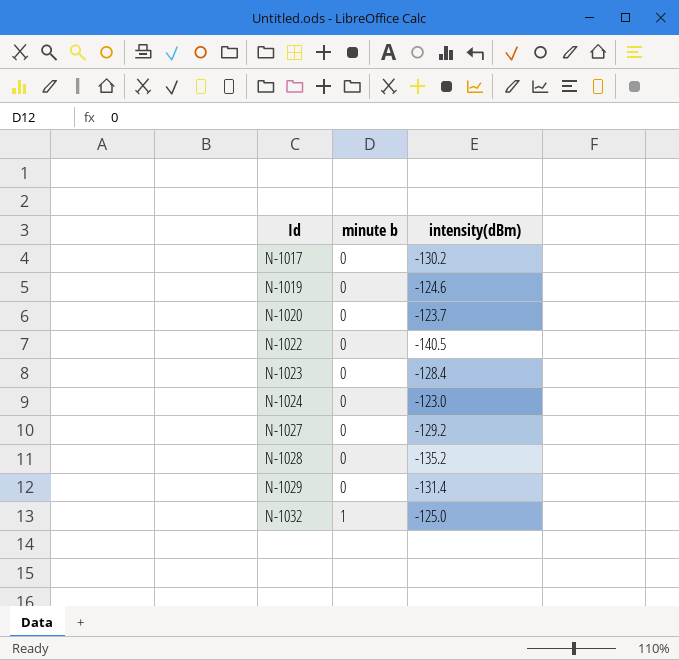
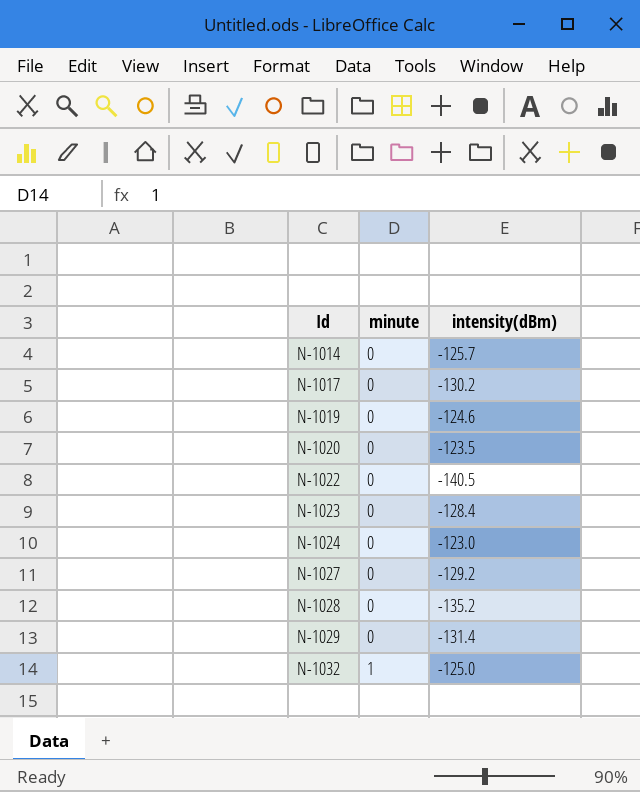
column name: minute b -> minute
row N-1014: none -> 0 | -125.7
N-1020 | intensity(dBm): -123.7 -> -123.5

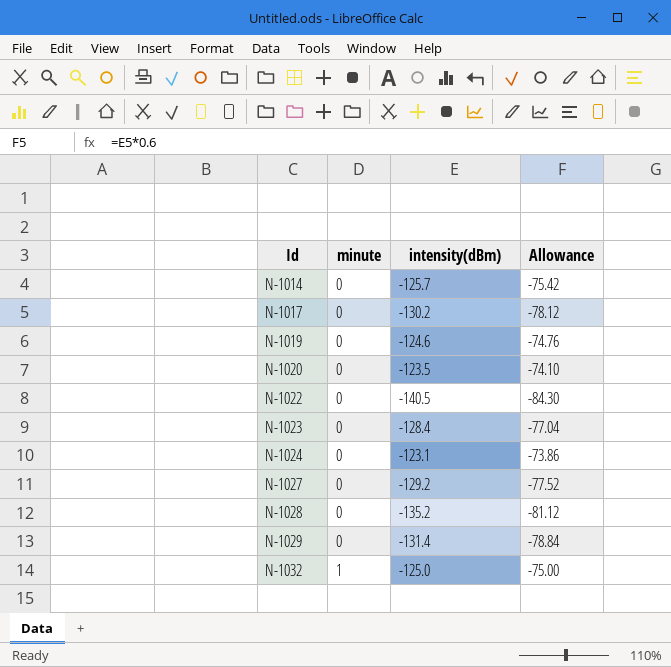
column Allowance | formula: none -> [intensity(dBm)] * 0.6
N-1024 | intensity(dBm): -123.0 -> -123.1

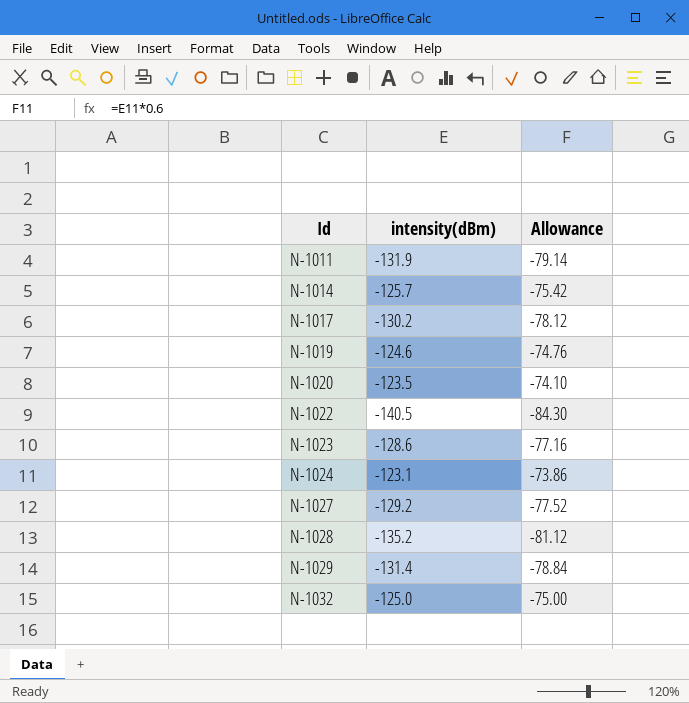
column minute | position: 2 -> none
row N-1011: none -> -131.9 | -79.14
N-1023 | intensity(dBm): -128.4 -> -128.6
N-1023 | Allowance: -77.04 -> -77.16

